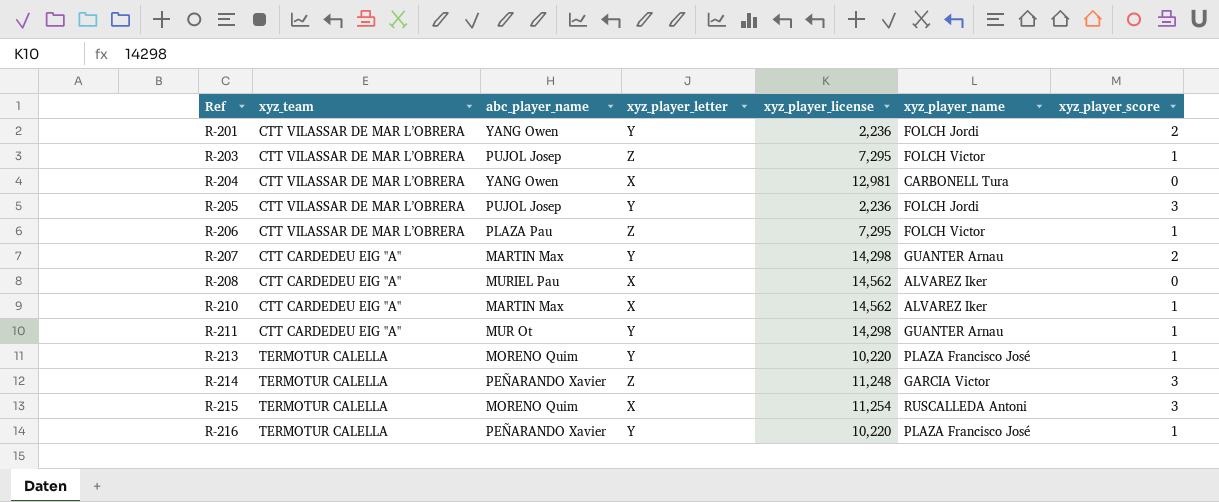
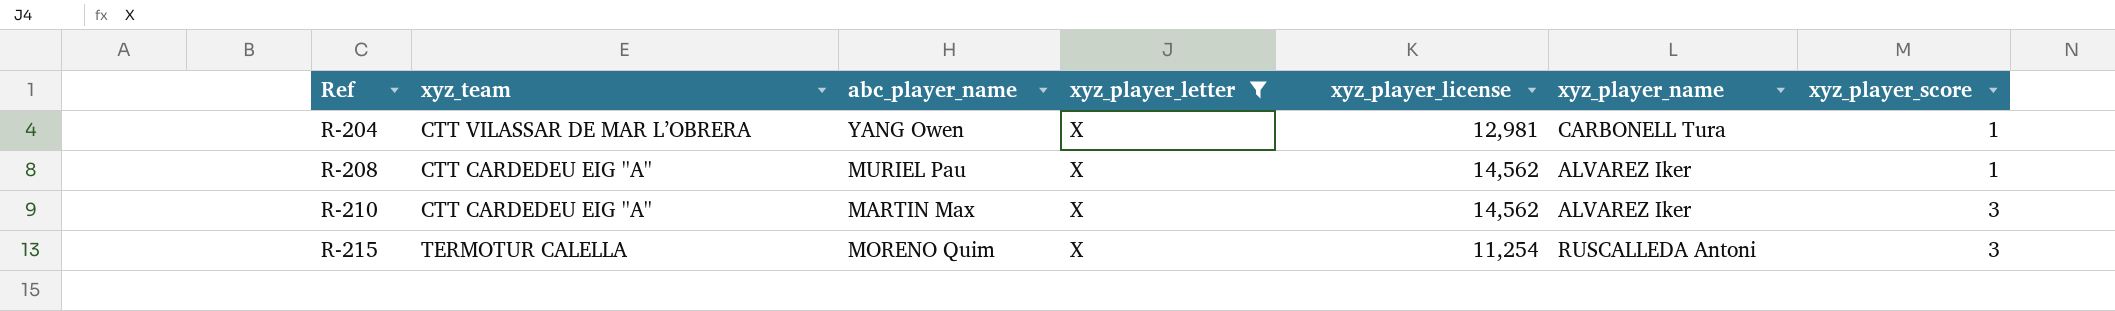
filter: none -> xyz_player_letter = X
R-204 | xyz_player_score: 0 -> 1
R-208 | xyz_player_score: 0 -> 1
R-210 | xyz_player_score: 1 -> 3

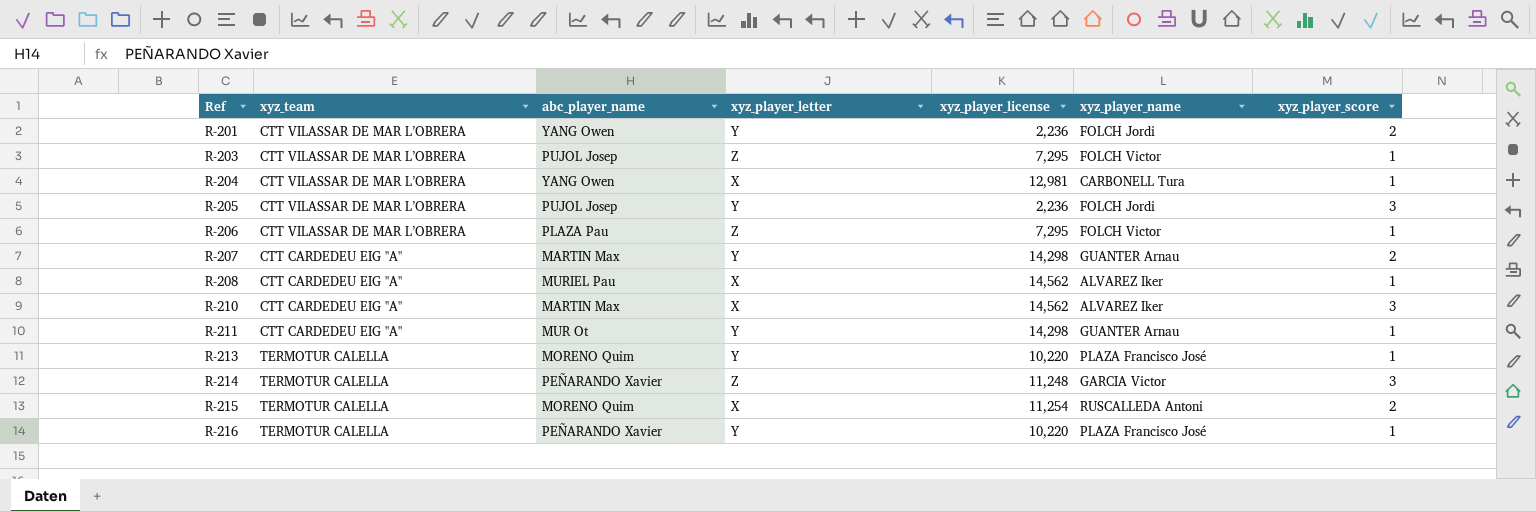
filter: xyz_player_letter = X -> none
R-215 | xyz_player_score: 3 -> 2

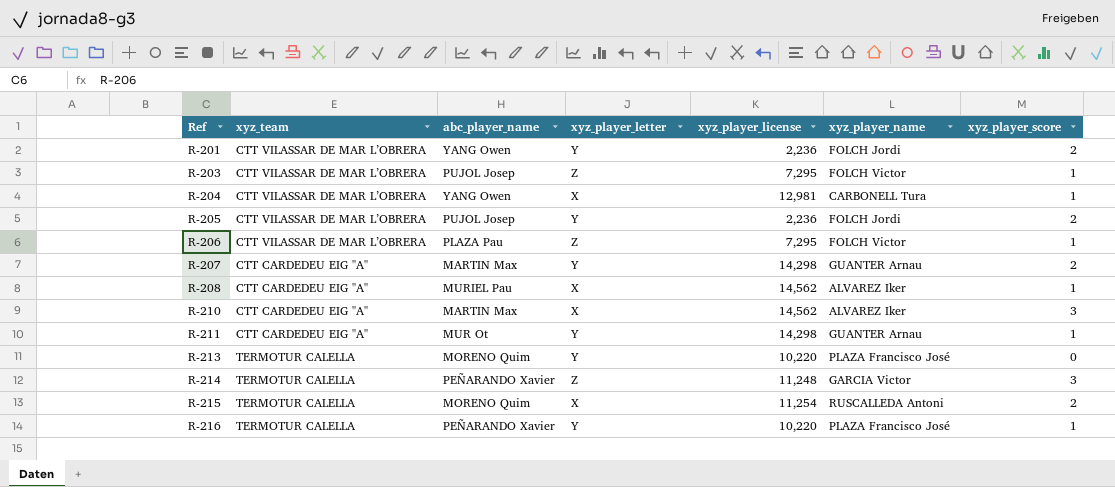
R-205 | xyz_player_score: 3 -> 2
R-213 | xyz_player_score: 1 -> 0

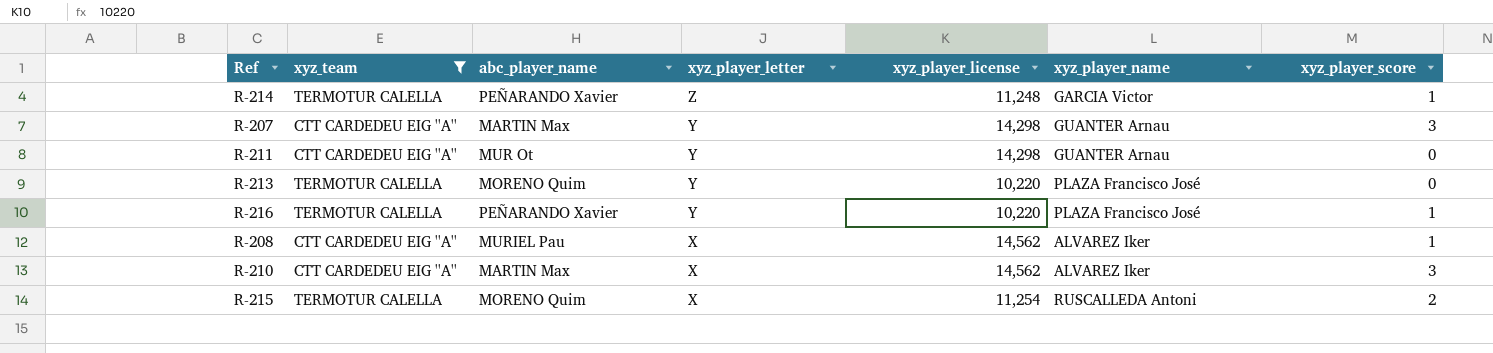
filter: none -> xyz_team != CTT VILASSAR DE MAR L’OBRERA
row order: Ref ascending -> xyz_player_letter descending
R-214 | xyz_player_score: 3 -> 1
R-207 | xyz_player_score: 2 -> 3
R-211 | xyz_player_score: 1 -> 0

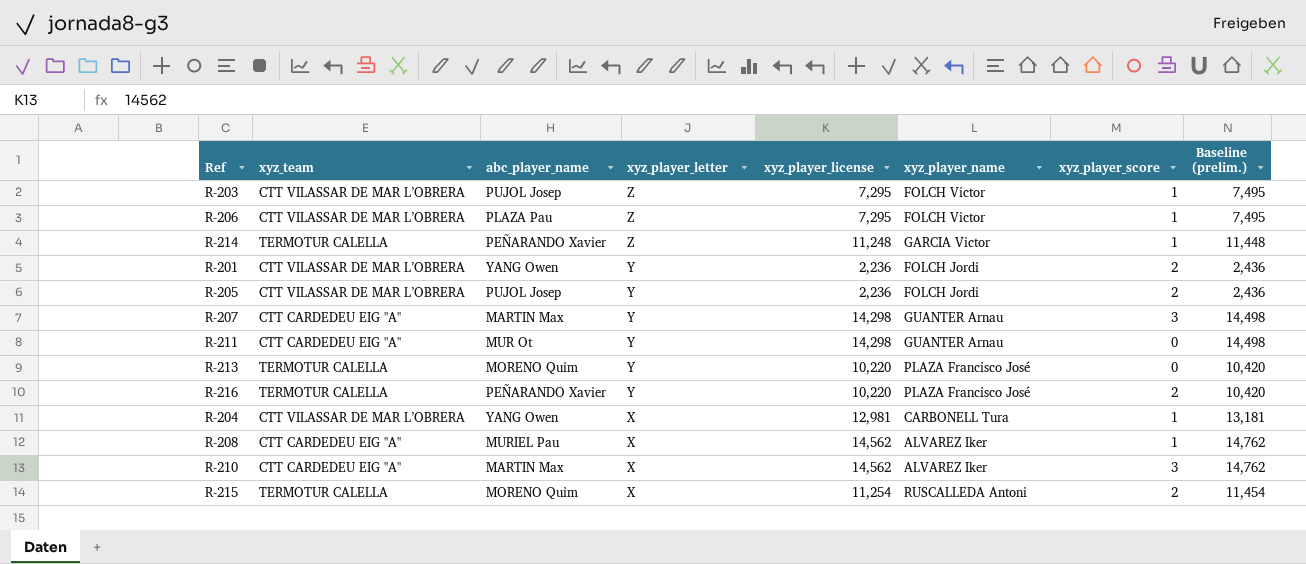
filter: xyz_team != CTT VILASSAR DE MAR L’OBRERA -> none
column Baseline (prelim.) | formula: none -> [xyz_player_license] + 200
R-216 | xyz_player_score: 1 -> 2

